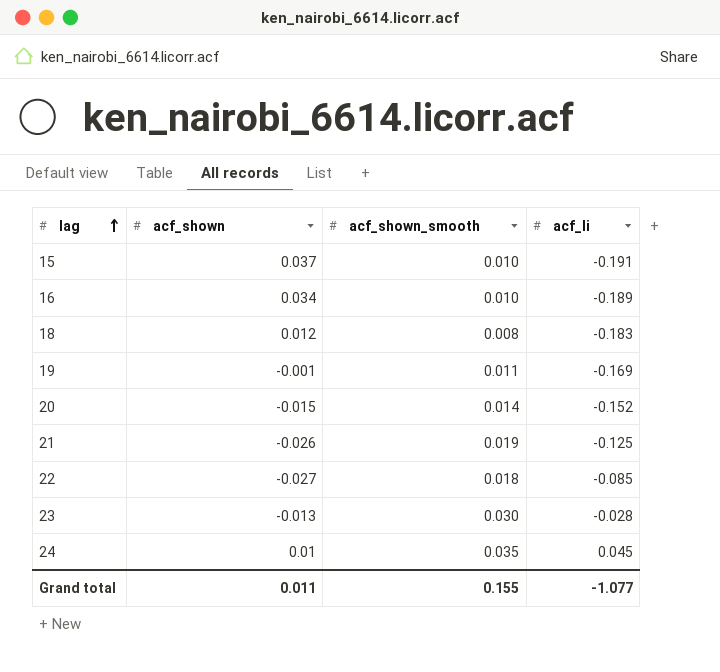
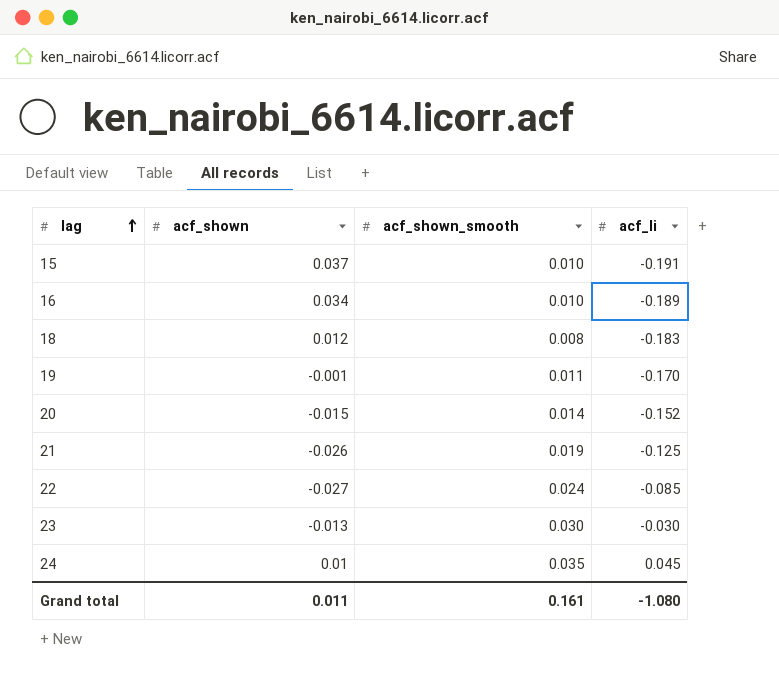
19 | acf_li: -0.169 -> -0.170
22 | acf_shown_smooth: 0.018 -> 0.024
23 | acf_li: -0.028 -> -0.030
Grand total | acf_shown_smooth: 0.155 -> 0.161
Grand total | acf_li: -1.077 -> -1.080

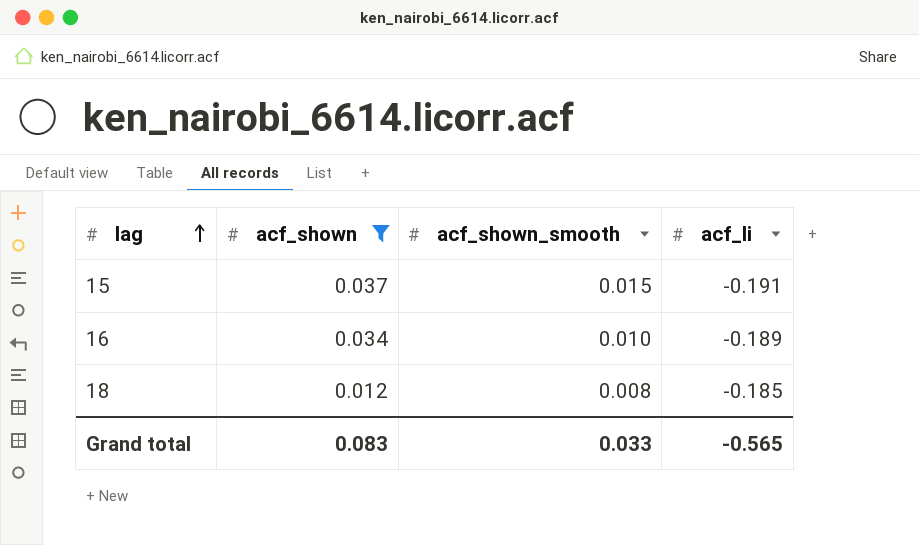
filter: none -> acf_shown >= 0.012
15 | acf_shown_smooth: 0.010 -> 0.015
18 | acf_li: -0.183 -> -0.185
Grand total | acf_shown: 0.011 -> 0.083
Grand total | acf_shown_smooth: 0.161 -> 0.033
Grand total | acf_li: -1.080 -> -0.565

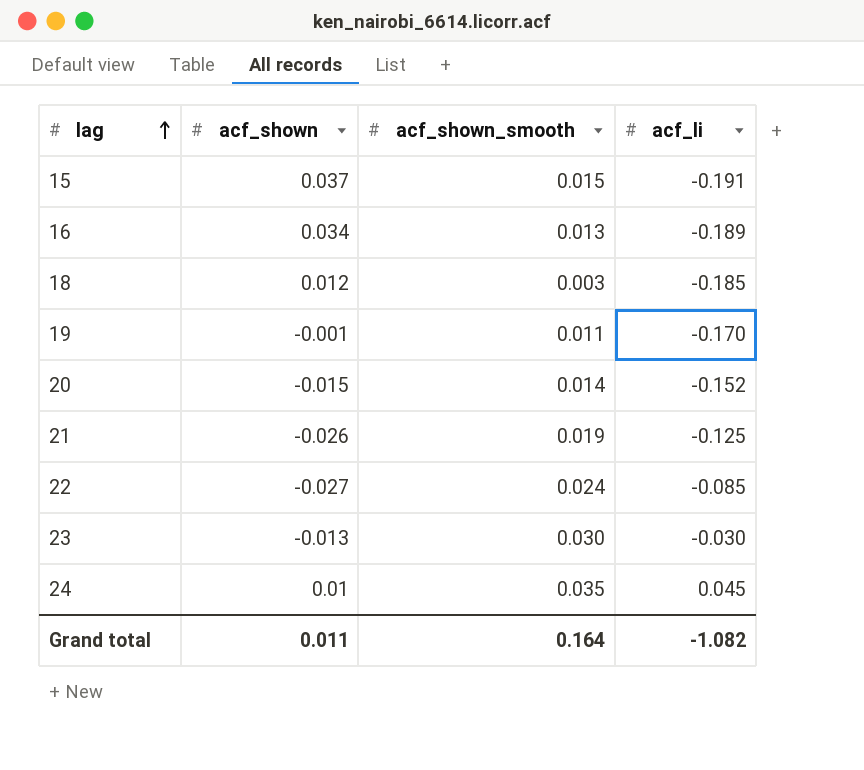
filter: acf_shown >= 0.012 -> none
16 | acf_shown_smooth: 0.010 -> 0.013
18 | acf_shown_smooth: 0.008 -> 0.003
Grand total | acf_shown: 0.083 -> 0.011
Grand total | acf_shown_smooth: 0.033 -> 0.164
Grand total | acf_li: -0.565 -> -1.082

